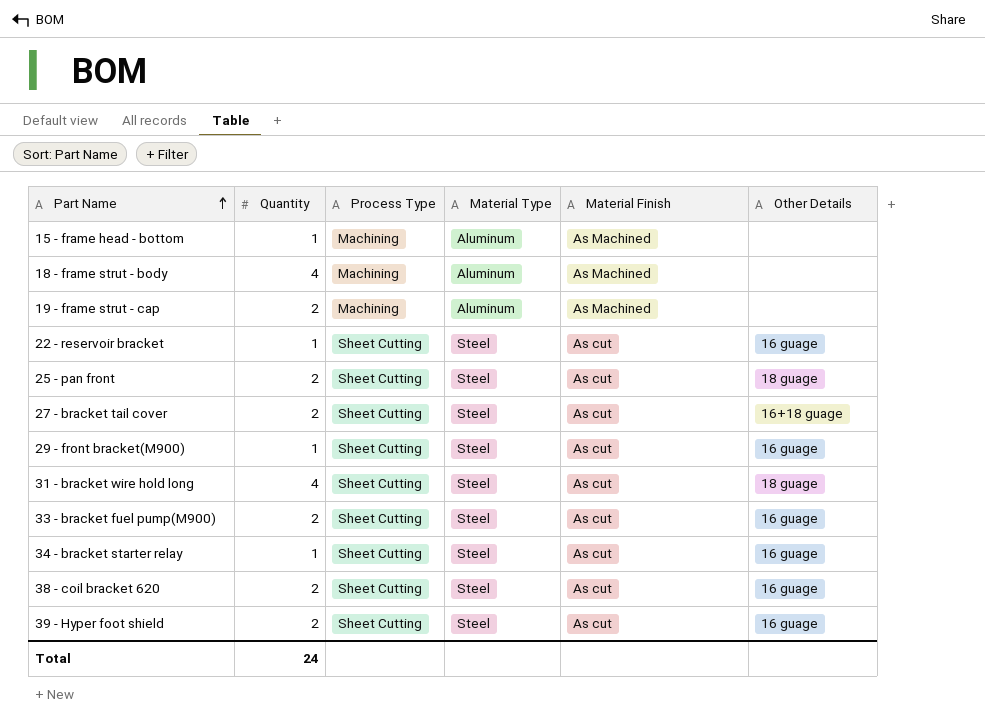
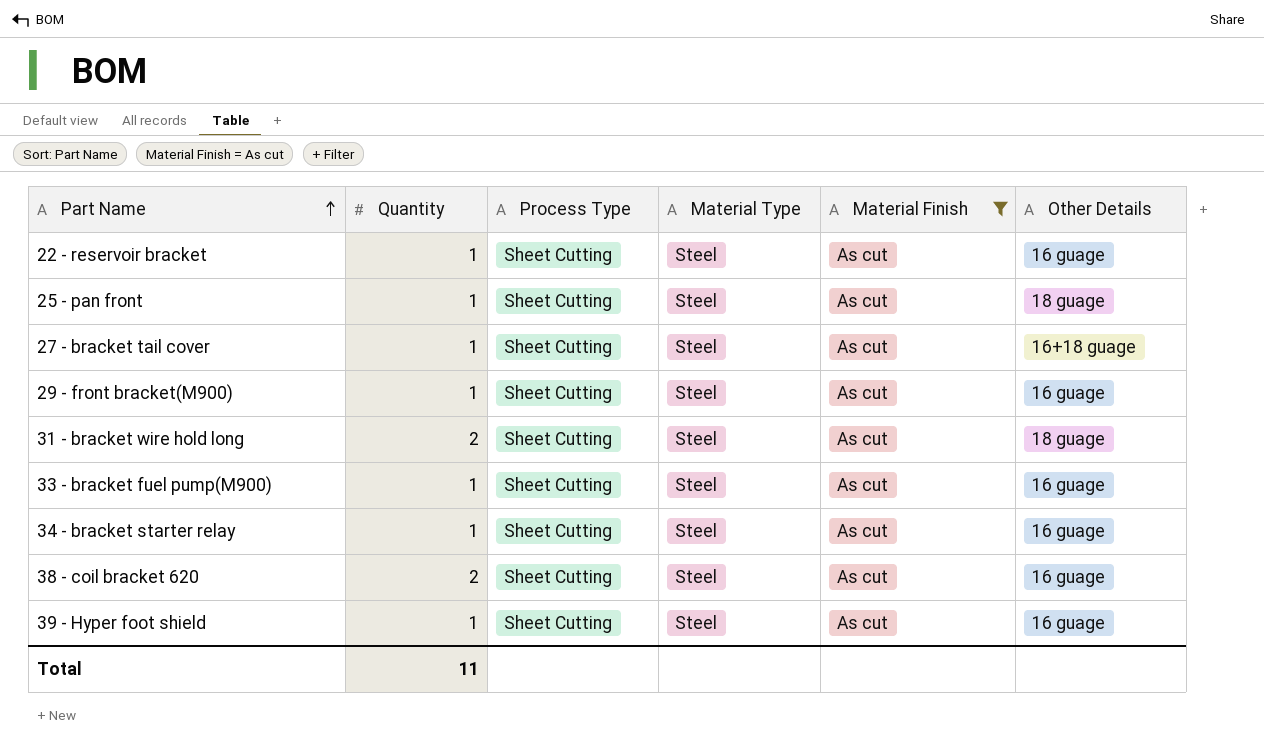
filter: none -> Material Finish = As cut
25 - pan front | Quantity: 2 -> 1
27 - bracket tail cover | Quantity: 2 -> 1
31 - bracket wire hold long | Quantity: 4 -> 2
33 - bracket fuel pump(M900) | Quantity: 2 -> 1
39 - Hyper foot shield | Quantity: 2 -> 1
Total | Quantity: 24 -> 11

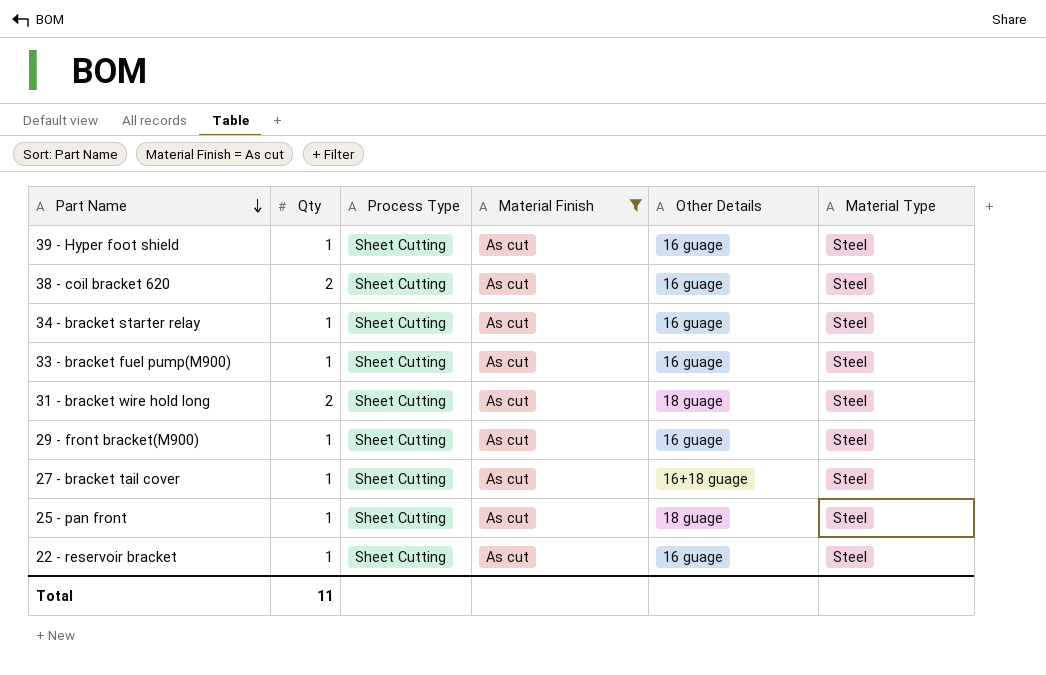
row order: Part Name ascending -> Part Name descending
column name: Quantity -> Qty
column Material Type | position: 4 -> 6

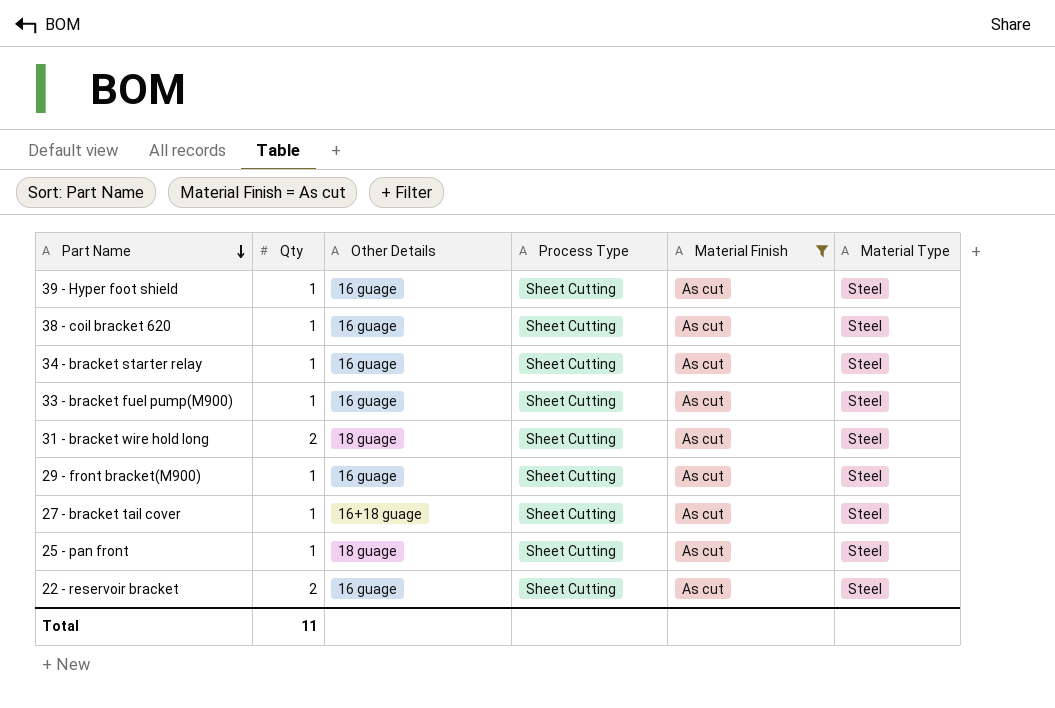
column Other Details | position: 5 -> 3
38 - coil bracket 620 | Qty: 2 -> 1
22 - reservoir bracket | Qty: 1 -> 2

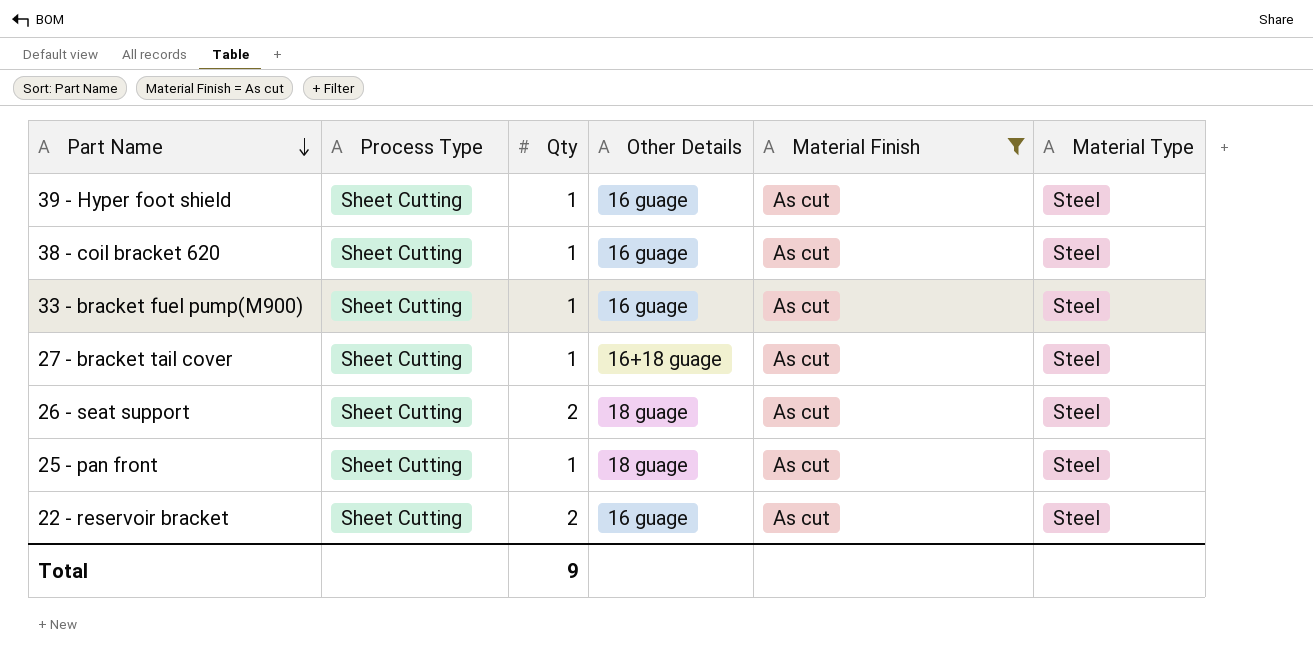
column Process Type | position: 4 -> 2
row 34 - bracket starter relay: 1 | 16 guage | Sheet Cutting | As cut | Steel -> none
row 31 - bracket wire hold long: 2 | 18 guage | Sheet Cutting | As cut | Steel -> none
row 29 - front bracket(M900): 1 | 16 guage | Sheet Cutting | As cut | Steel -> none
row 26 - seat support: none -> Sheet Cutting | 2 | 18 guage | As cut | Steel
Total | Qty: 11 -> 9

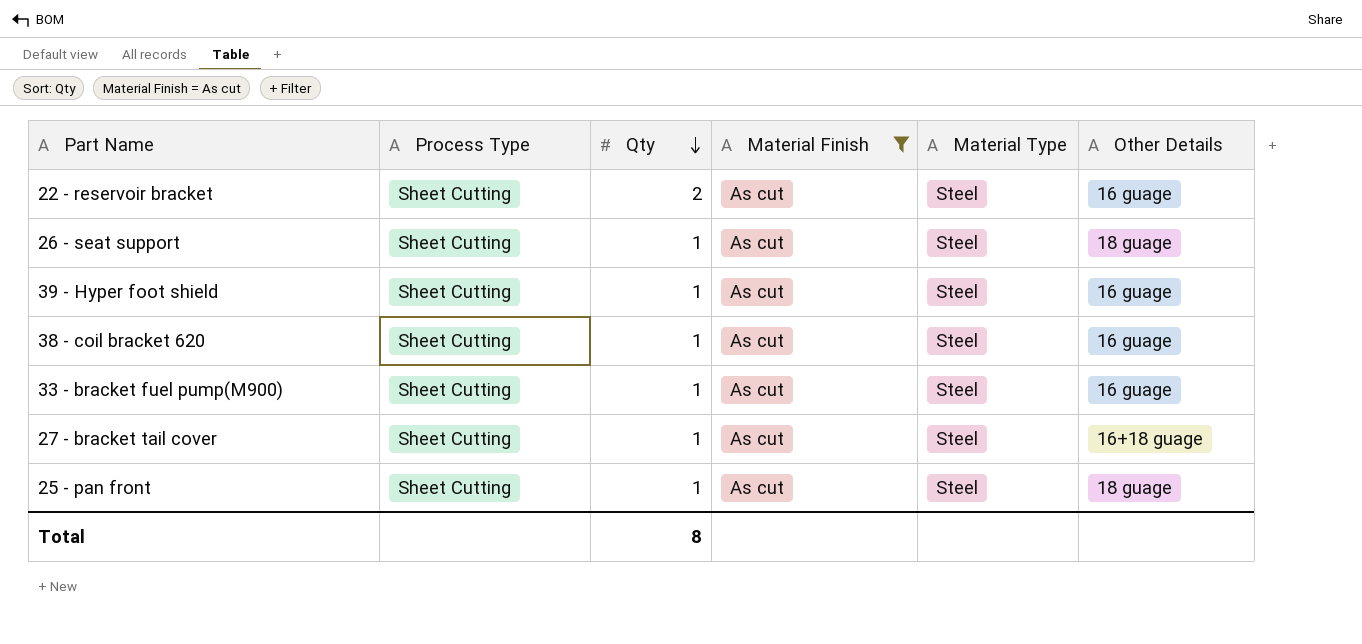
row order: Part Name descending -> Qty descending
column Other Details | position: 4 -> 6
26 - seat support | Qty: 2 -> 1
Total | Qty: 9 -> 8

